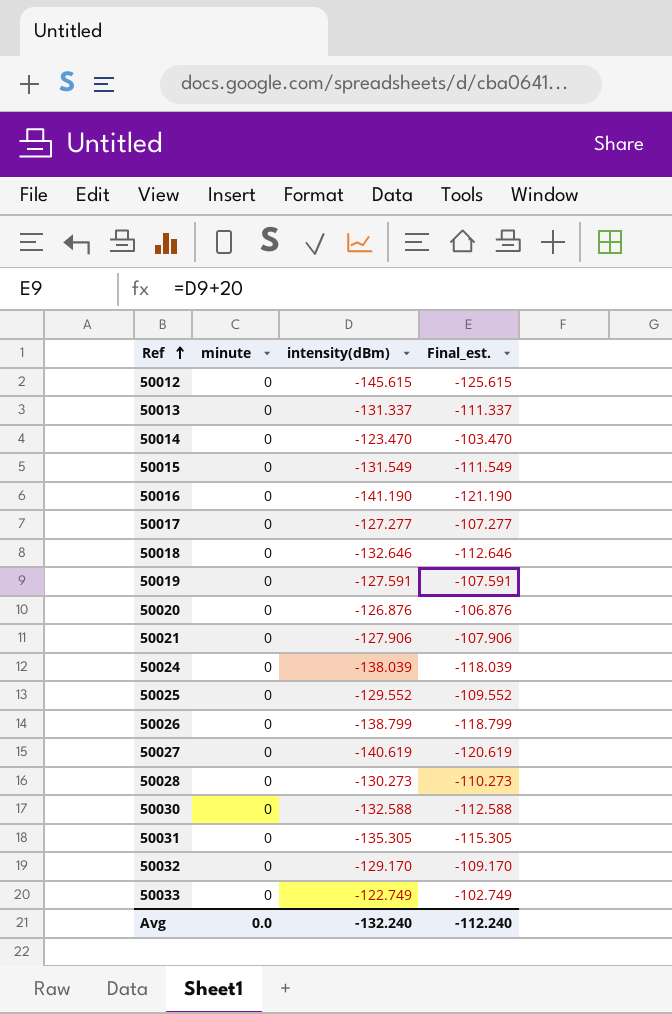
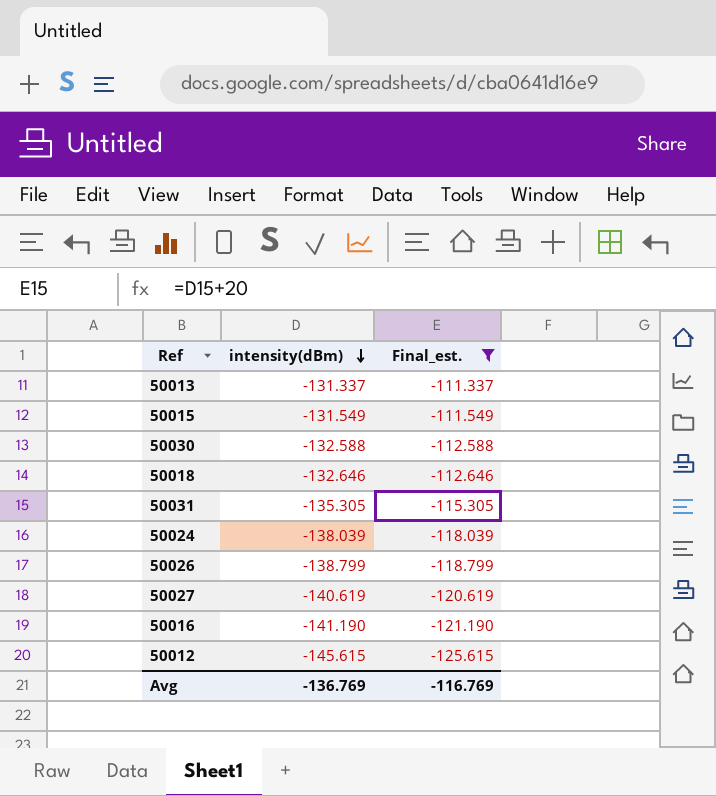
filter: none -> Final_est. <= -111.337
row order: Ref ascending -> intensity(dBm) descending
column minute | position: 2 -> none
Avg | intensity(dBm): -132.240 -> -136.769
Avg | Final_est.: -112.240 -> -116.769

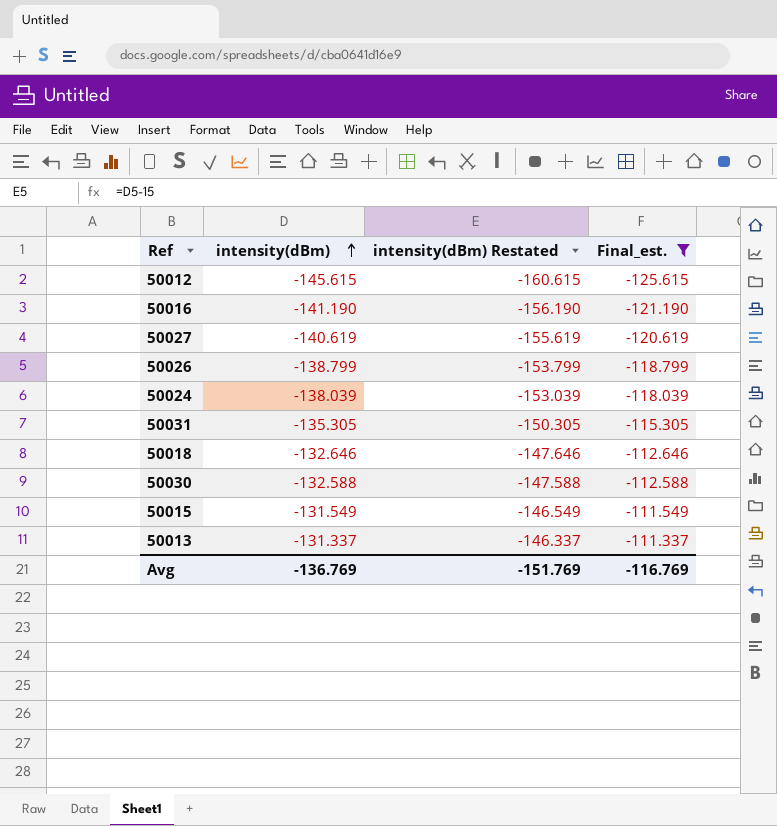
row order: intensity(dBm) descending -> intensity(dBm) ascending
column intensity(dBm) Restated | formula: none -> [intensity(dBm)] - 15

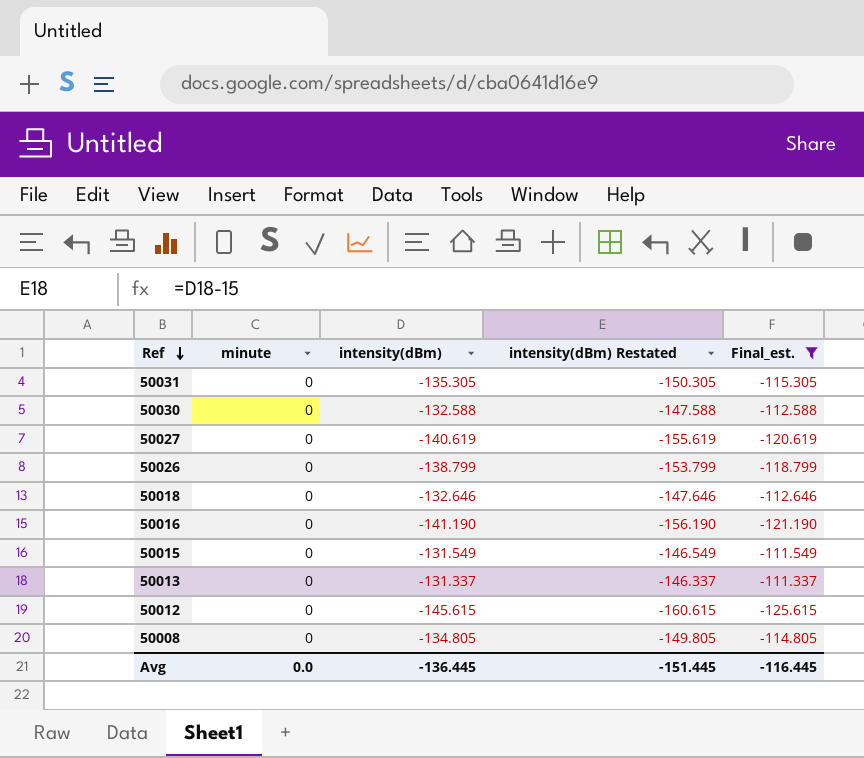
row order: intensity(dBm) ascending -> Ref descending
column minute | position: none -> 2
row 50024: -138.039 | -153.039 | -118.039 -> none
row 50008: none -> 0 | -134.805 | -149.805 | -114.805
Avg | intensity(dBm): -136.769 -> -136.445
Avg | intensity(dBm) Restated: -151.769 -> -151.445
Avg | Final_est.: -116.769 -> -116.445

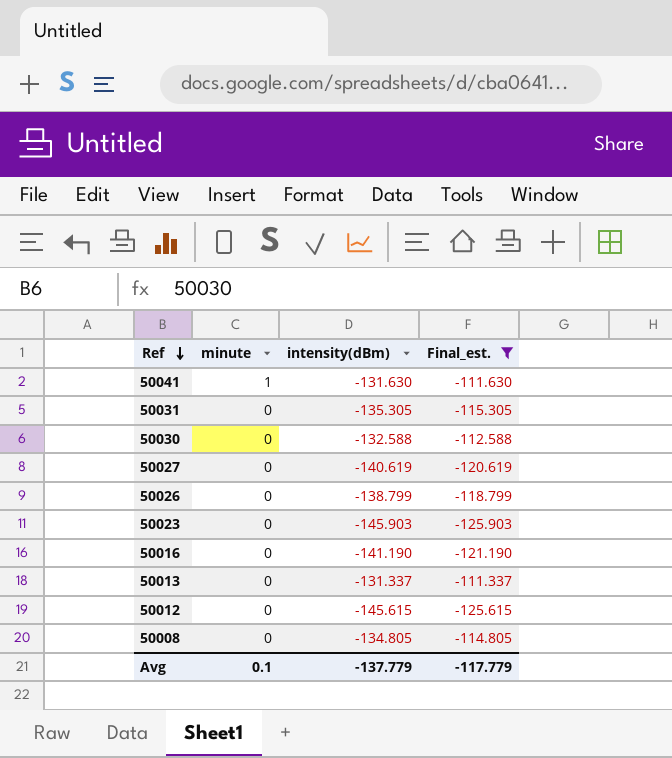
column intensity(dBm) Restated | formula: [intensity(dBm)] - 15 -> none
row 50018: 0 | -132.646 | -147.646 | -112.646 -> none
row 50015: 0 | -131.549 | -146.549 | -111.549 -> none
row 50041: none -> 1 | -131.630 | -111.630
row 50023: none -> 0 | -145.903 | -125.903
Avg | minute: 0.0 -> 0.1
Avg | intensity(dBm): -136.445 -> -137.779
Avg | Final_est.: -116.445 -> -117.779

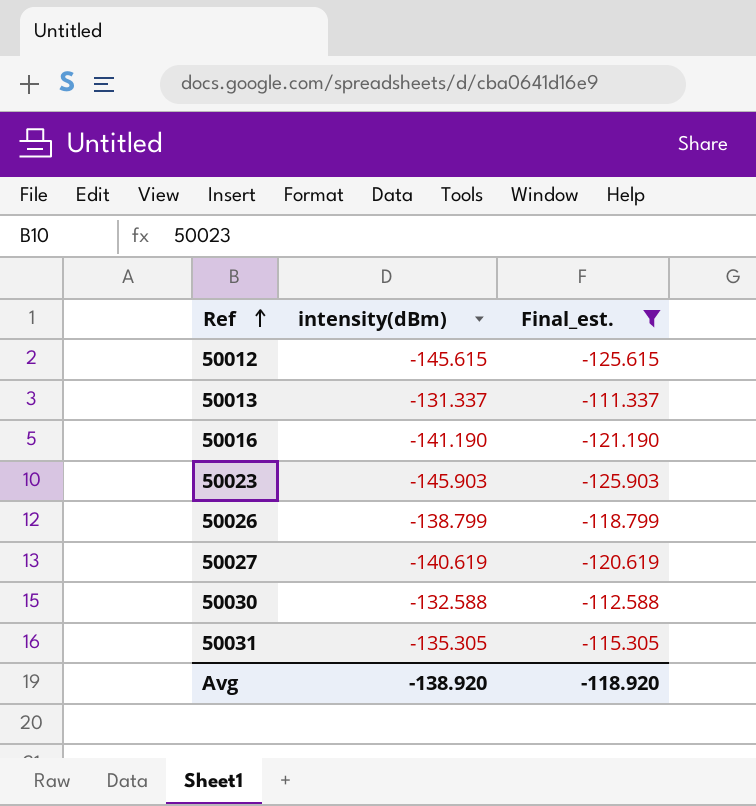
row order: Ref descending -> Ref ascending
column minute | position: 2 -> none
row 50041: 1 | -131.630 | -111.630 -> none
row 50008: 0 | -134.805 | -114.805 -> none
Avg | intensity(dBm): -137.779 -> -138.920
Avg | Final_est.: -117.779 -> -118.920

